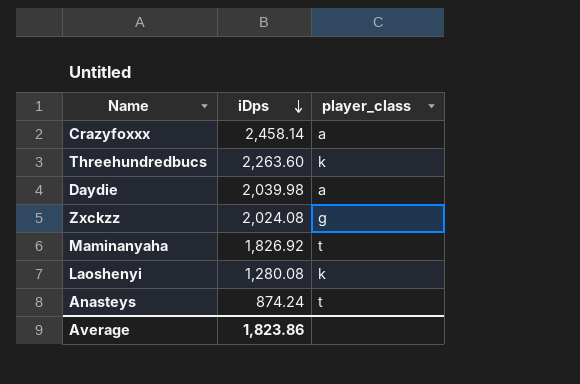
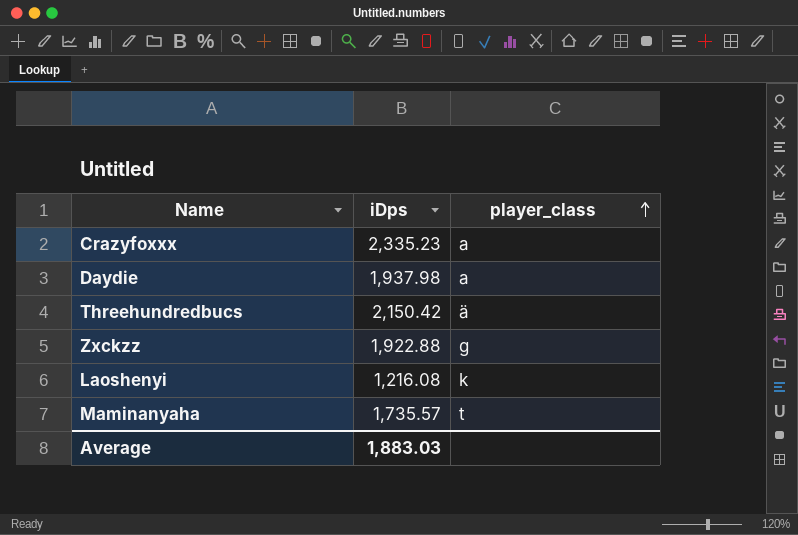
row order: iDps descending -> player_class ascending
row Anasteys: 874.24 | t -> none
Crazyfoxxx | iDps: 2,458.14 -> 2,335.23
Daydie | iDps: 2,039.98 -> 1,937.98
Threehundredbucs | iDps: 2,263.60 -> 2,150.42
Threehundredbucs | player_class: k -> ä
Zxckzz | iDps: 2,024.08 -> 1,922.88
Laoshenyi | iDps: 1,280.08 -> 1,216.08
Maminanyaha | iDps: 1,826.92 -> 1,735.57
Average | iDps: 1,823.86 -> 1,883.03

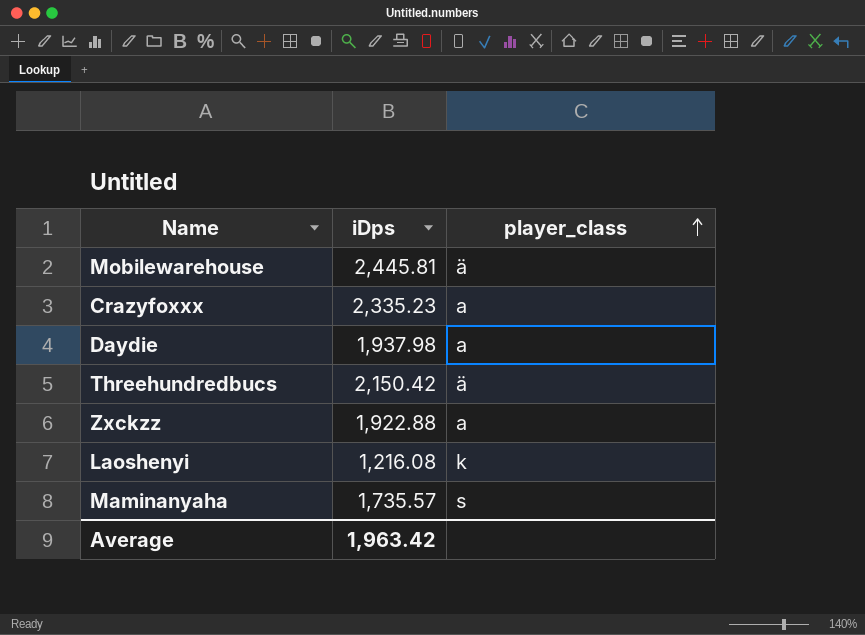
row Mobilewarehouse: none -> 2,445.81 | ä
Zxckzz | player_class: g -> a
Maminanyaha | player_class: t -> s
Average | iDps: 1,883.03 -> 1,963.42

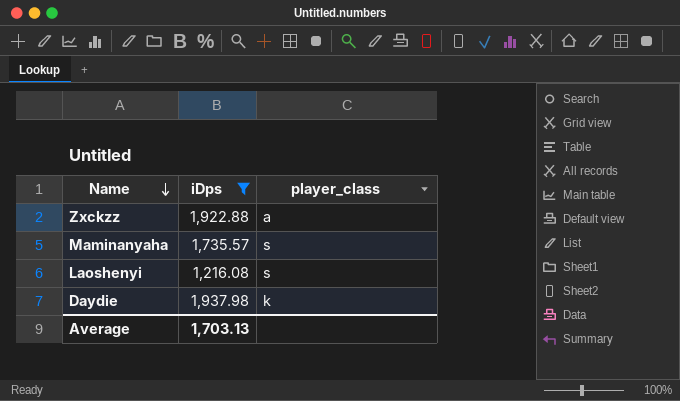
filter: none -> iDps <= 1,937.98
row order: player_class ascending -> Name descending
Laoshenyi | player_class: k -> s
Daydie | player_class: a -> k
Average | iDps: 1,963.42 -> 1,703.13

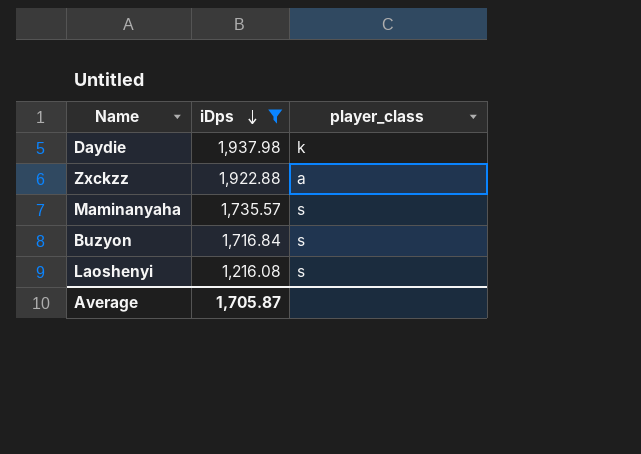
row order: Name descending -> iDps descending
row Buzyon: none -> 1,716.84 | s
Average | iDps: 1,703.13 -> 1,705.87

